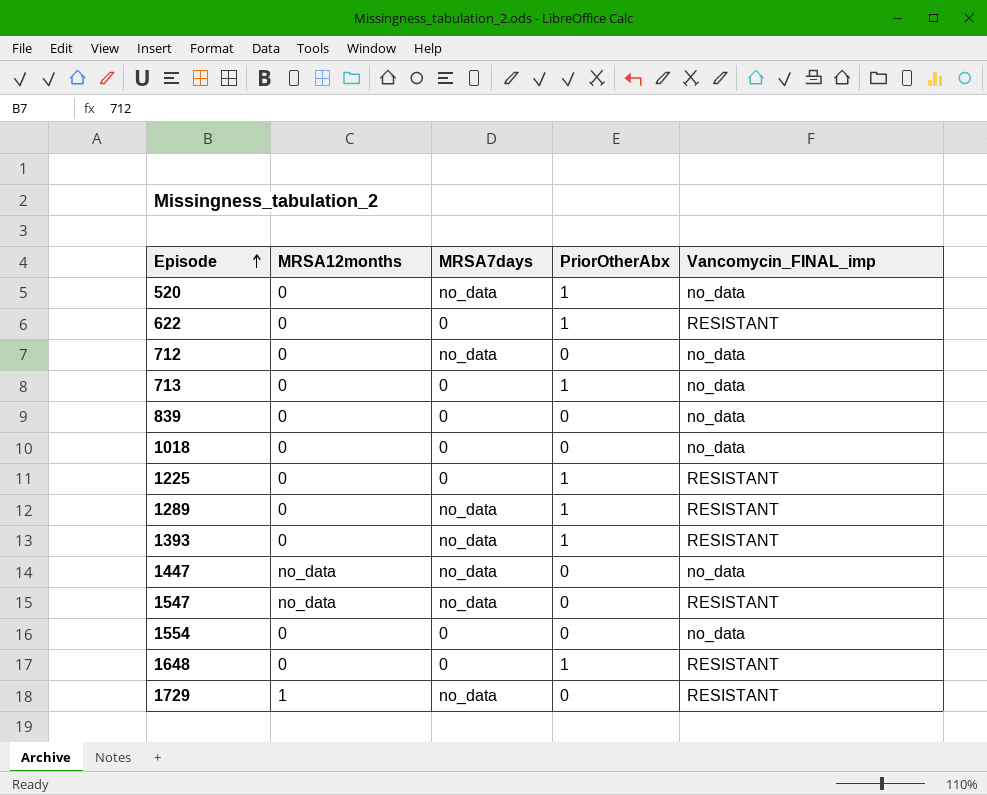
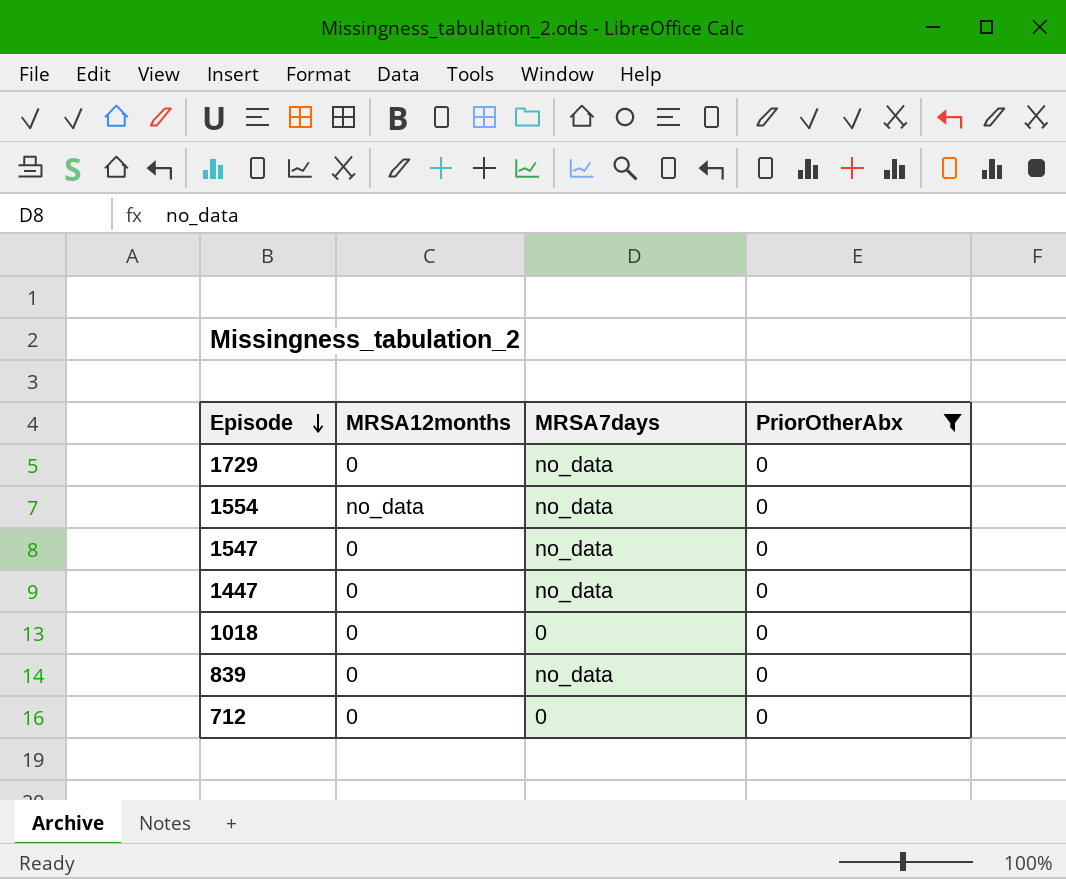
filter: none -> PriorOtherAbx = 0
row order: Episode ascending -> Episode descending
column Vancomycin_FINAL_imp | position: 5 -> none
1729 | MRSA12months: 1 -> 0
1554 | MRSA12months: 0 -> no_data
1554 | MRSA7days: 0 -> no_data
1547 | MRSA12months: no_data -> 0
1447 | MRSA12months: no_data -> 0
839 | MRSA7days: 0 -> no_data
712 | MRSA7days: no_data -> 0

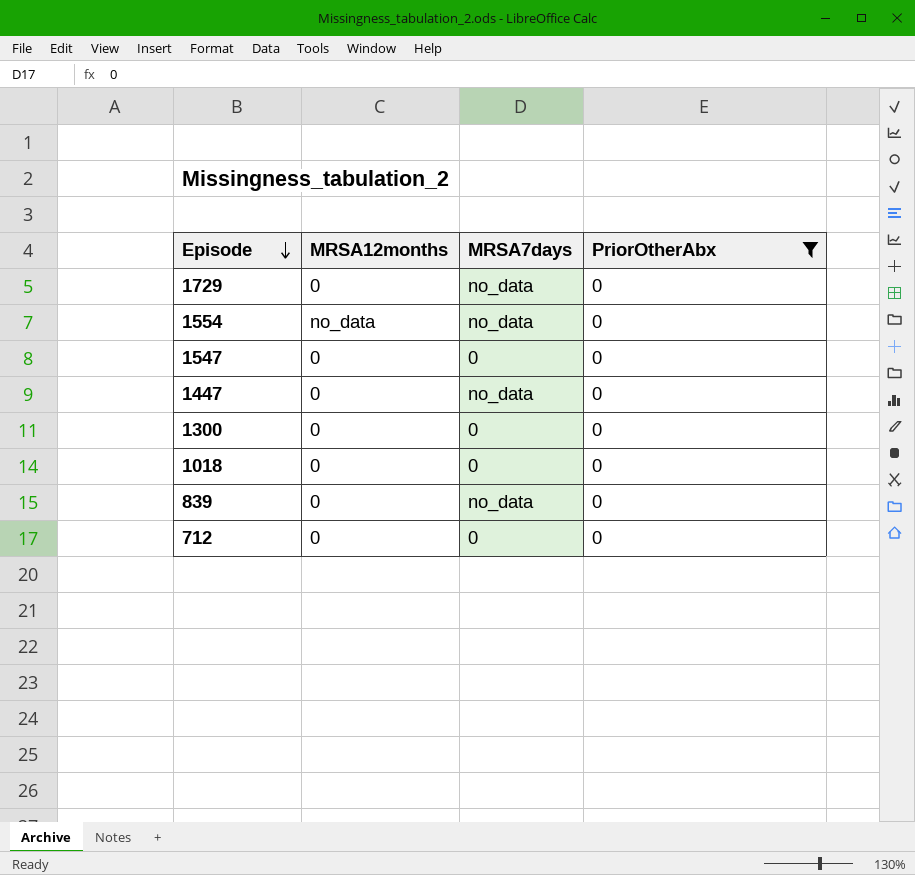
1547 | MRSA7days: no_data -> 0
row 1300: none -> 0 | 0 | 0

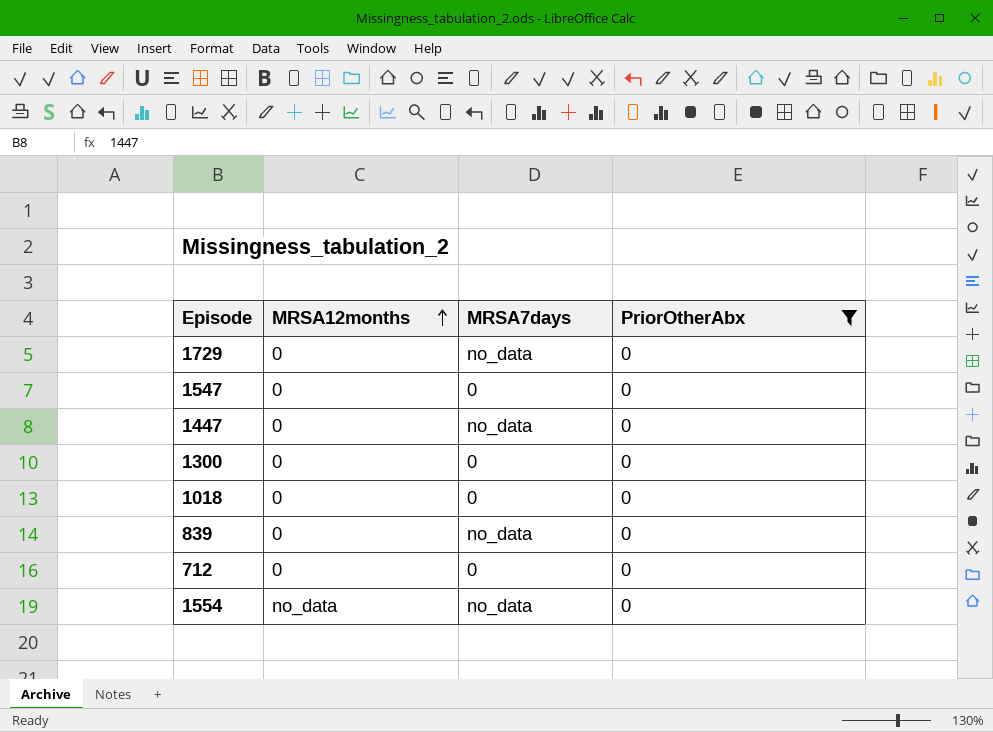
row order: Episode descending -> MRSA12months ascending

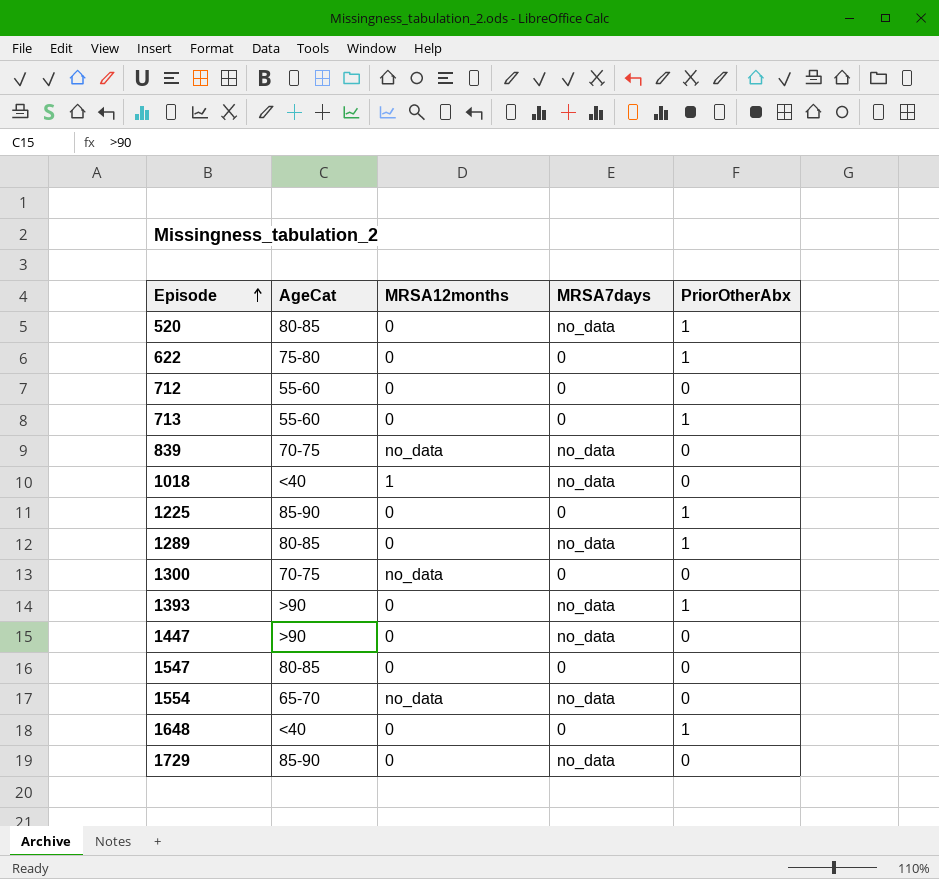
filter: PriorOtherAbx = 0 -> none
row order: MRSA12months ascending -> Episode ascending
column AgeCat | position: none -> 2
839 | MRSA12months: 0 -> no_data
1018 | MRSA12months: 0 -> 1
1018 | MRSA7days: 0 -> no_data
1300 | MRSA12months: 0 -> no_data

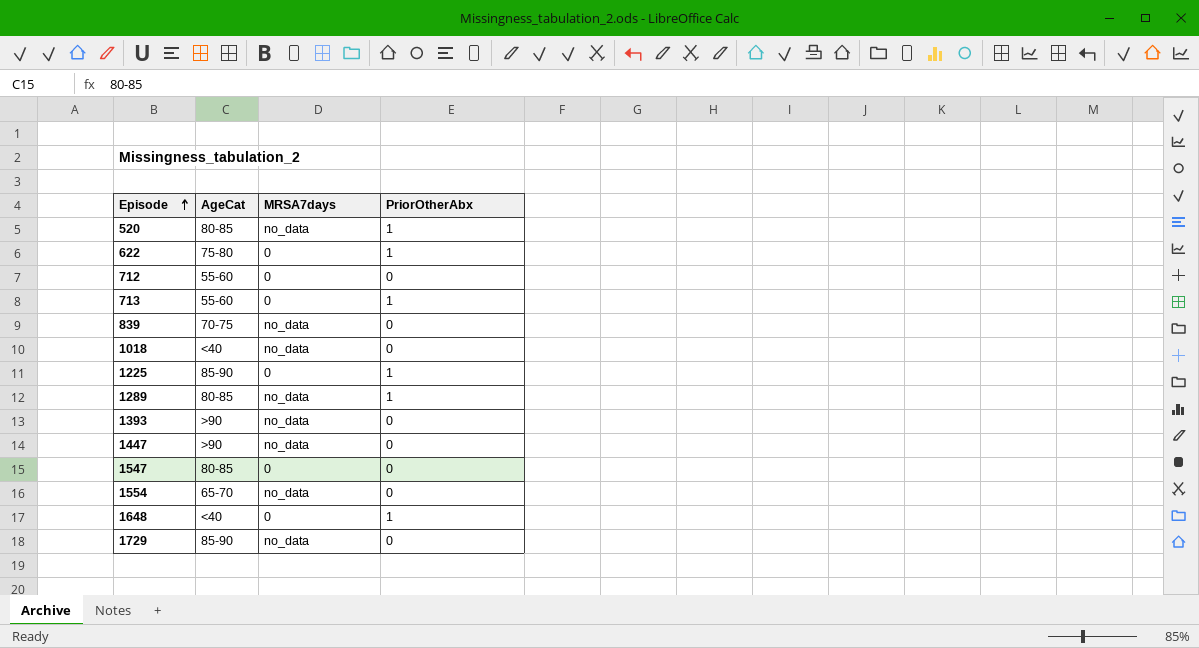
column MRSA12months | position: 3 -> none
row 1300: 70-75 | no_data | 0 | 0 -> none
1393 | PriorOtherAbx: 1 -> 0

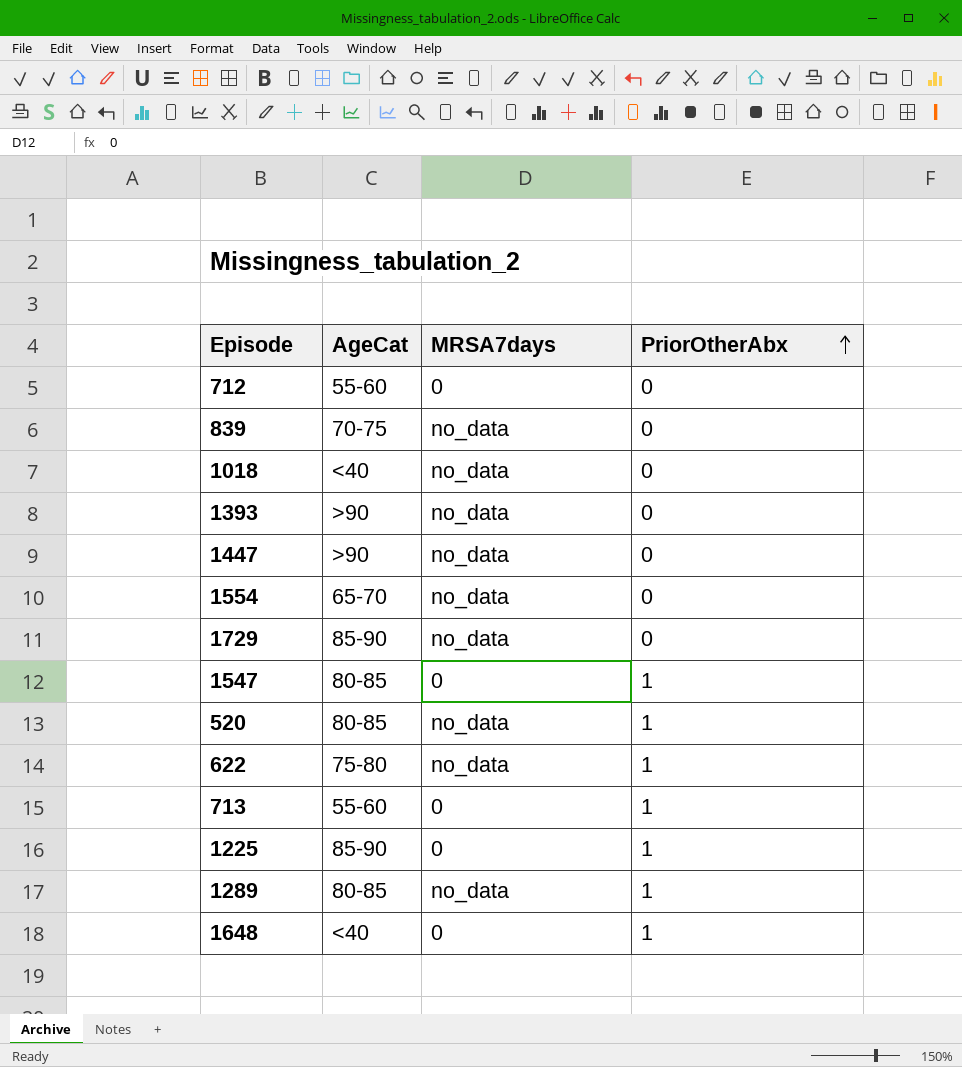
row order: Episode ascending -> PriorOtherAbx ascending
1547 | PriorOtherAbx: 0 -> 1
622 | MRSA7days: 0 -> no_data

